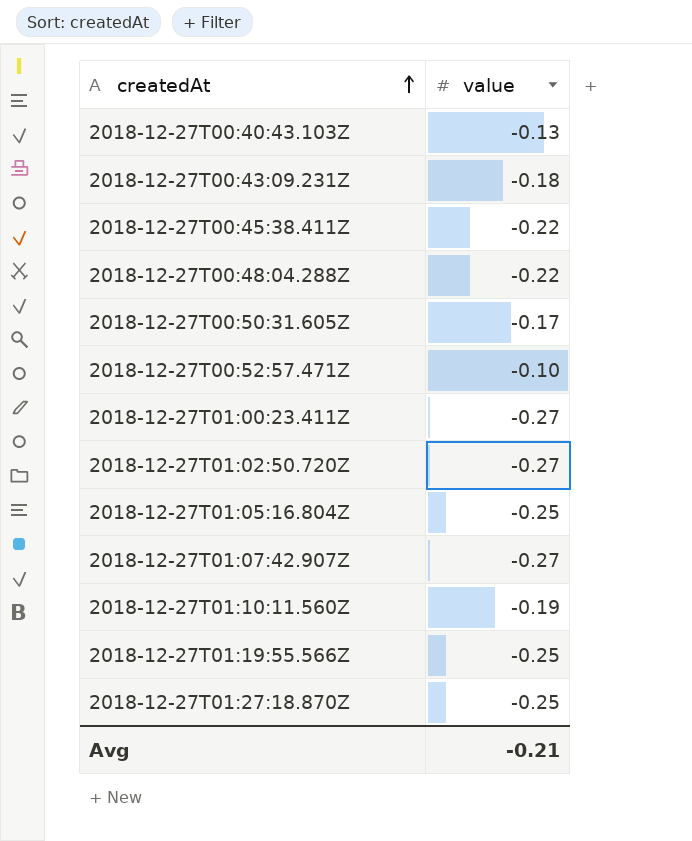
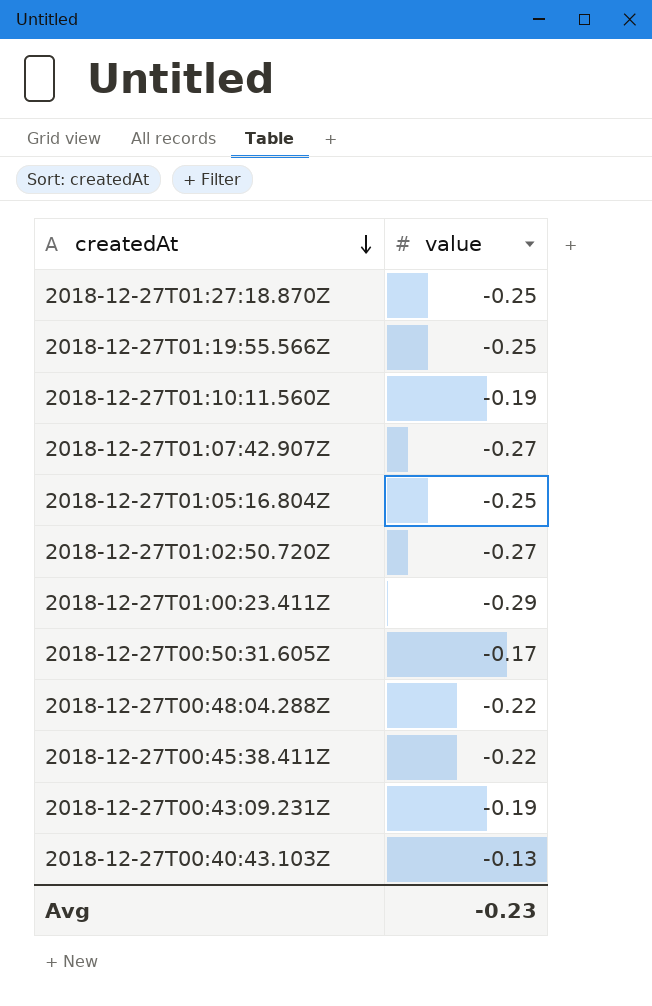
row order: createdAt ascending -> createdAt descending
row 2018-12-27T00:52:57.471Z: -0.10 -> none
2018-12-27T01:00:23.411Z | value: -0.27 -> -0.29
2018-12-27T00:43:09.231Z | value: -0.18 -> -0.19
Avg | value: -0.21 -> -0.23

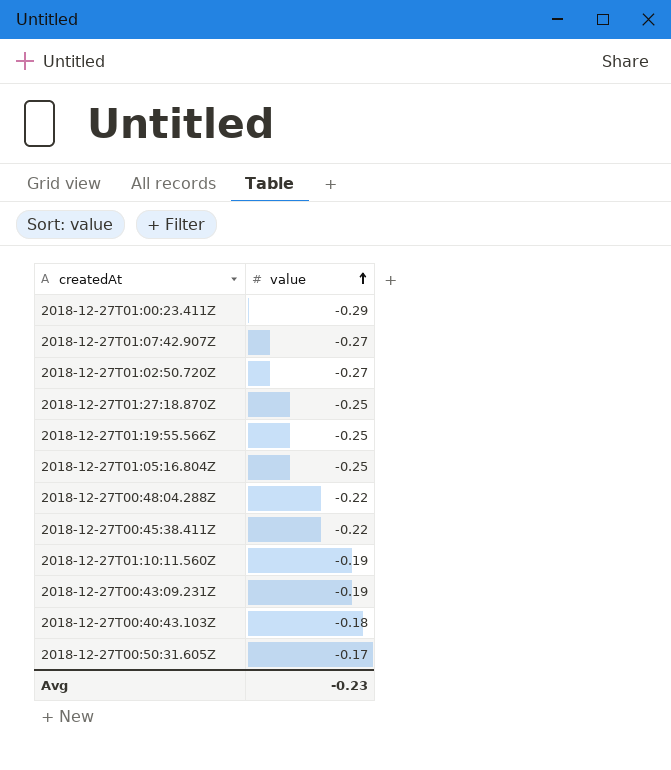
row order: createdAt descending -> value ascending
2018-12-27T00:40:43.103Z | value: -0.13 -> -0.18

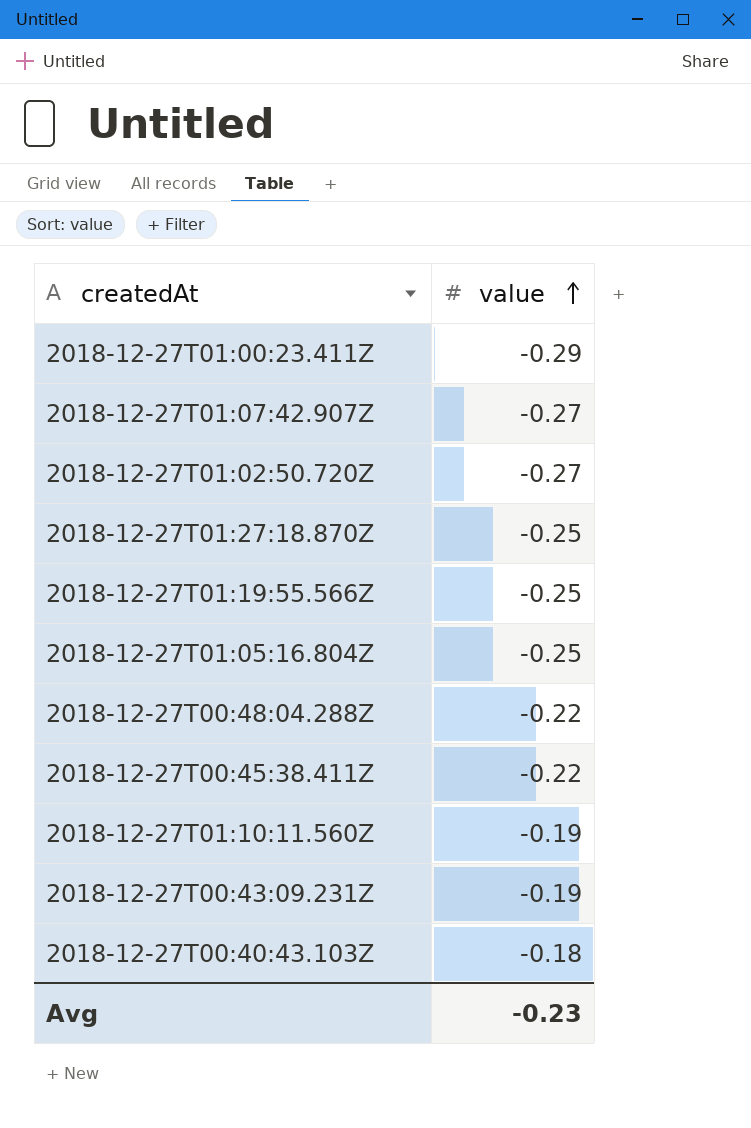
row 2018-12-27T00:50:31.605Z: -0.17 -> none

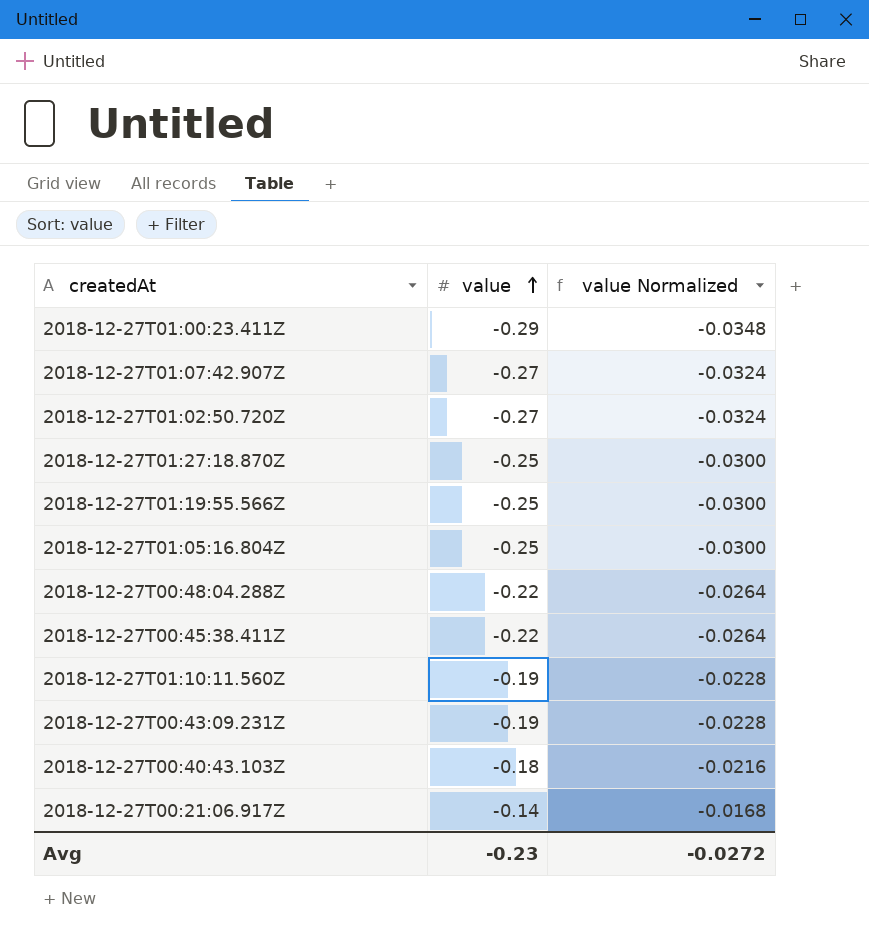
column value Normalized | formula: none -> [value] * 0.12
row 2018-12-27T00:21:06.917Z: none -> -0.14 | -0.0168

